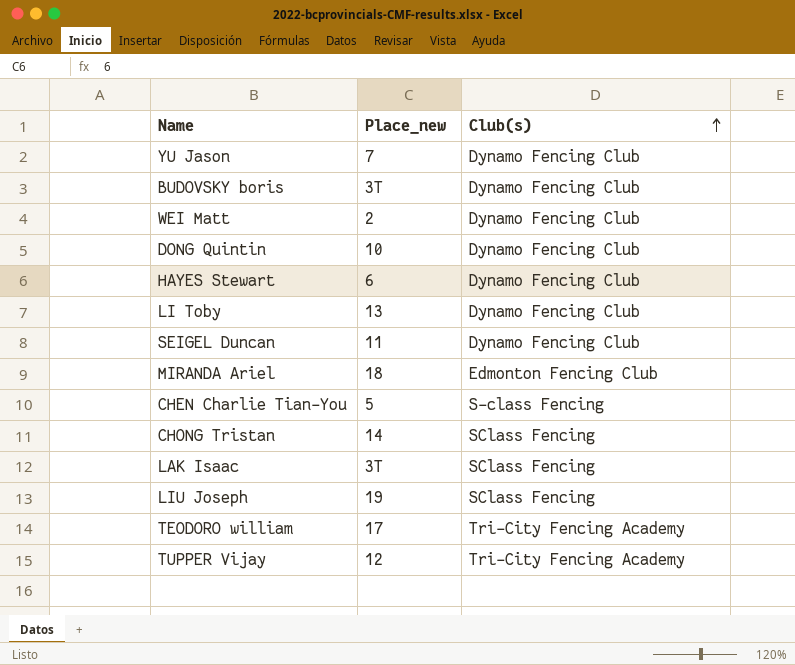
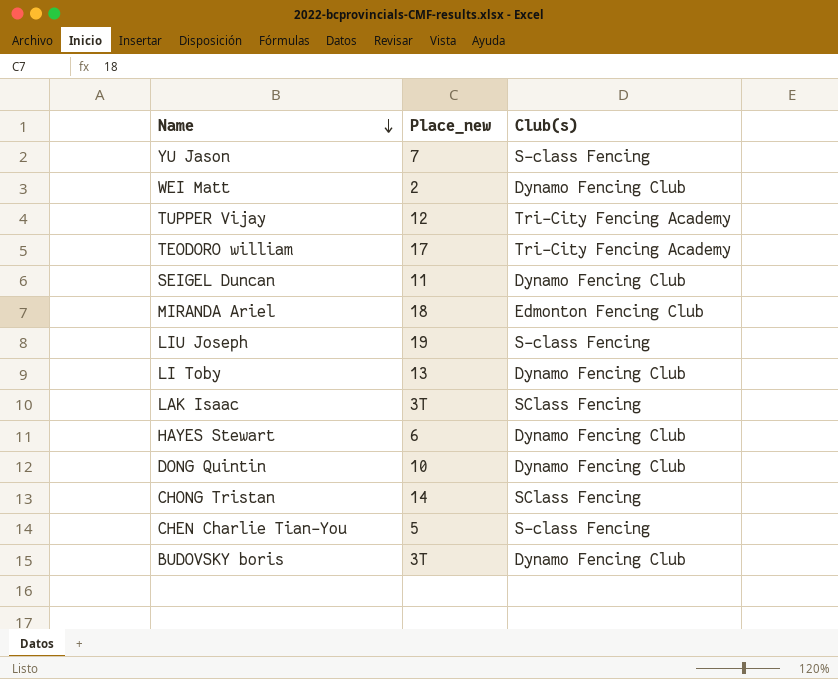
row order: Club(s) ascending -> Name descending
YU Jason | Club(s): Dynamo Fencing Club -> S-class Fencing
LIU Joseph | Club(s): SClass Fencing -> S-class Fencing

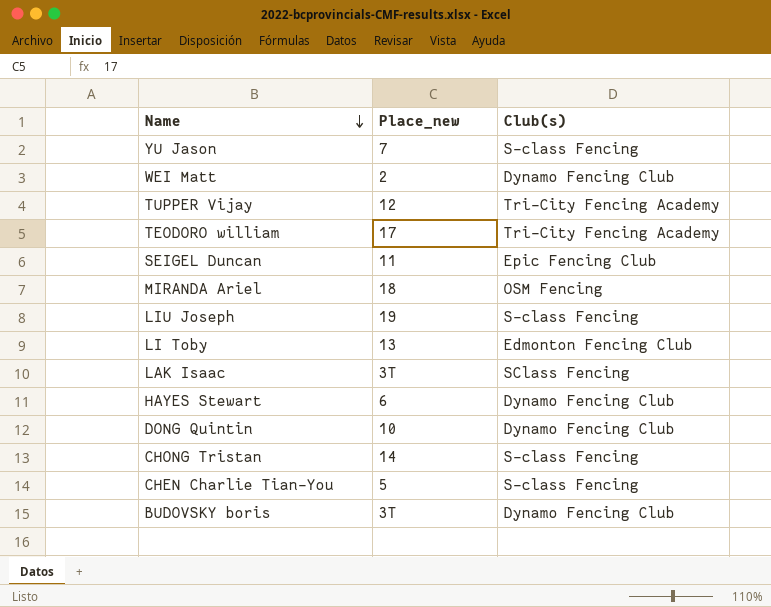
SEIGEL Duncan | Club(s): Dynamo Fencing Club -> Epic Fencing Club
MIRANDA Ariel | Club(s): Edmonton Fencing Club -> OSM Fencing
LI Toby | Club(s): Dynamo Fencing Club -> Edmonton Fencing Club
CHONG Tristan | Club(s): SClass Fencing -> S-class Fencing

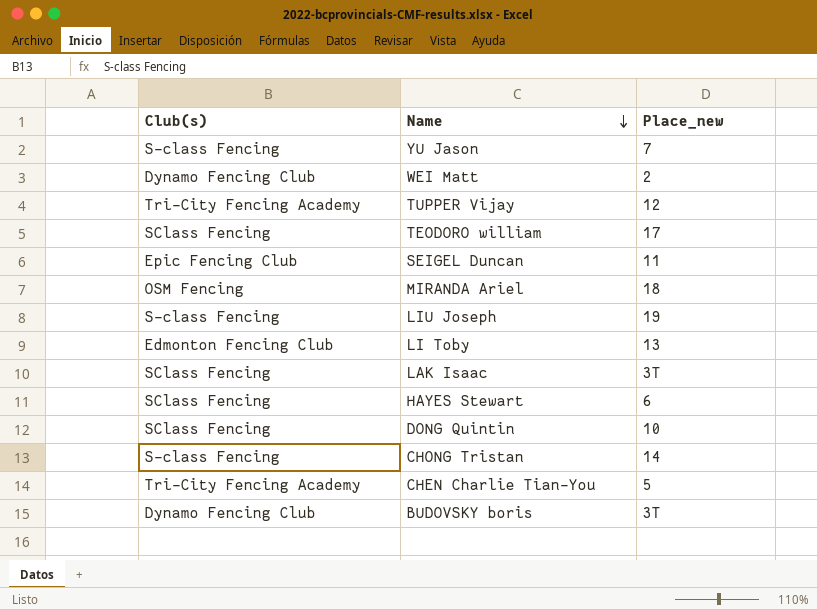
column Club(s) | position: 3 -> 1
TEODORO william | Club(s): Tri-City Fencing Academy -> SClass Fencing
HAYES Stewart | Club(s): Dynamo Fencing Club -> SClass Fencing
DONG Quintin | Club(s): Dynamo Fencing Club -> SClass Fencing
CHEN Charlie Tian-You | Club(s): S-class Fencing -> Tri-City Fencing Academy

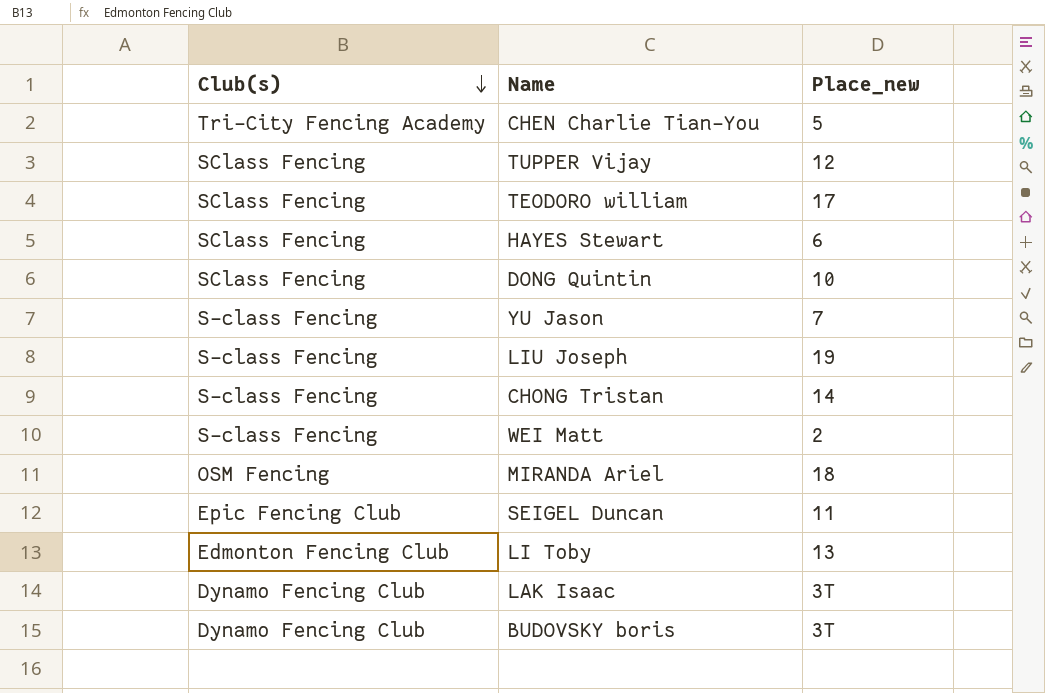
row order: Name descending -> Club(s) descending
TUPPER Vijay | Club(s): Tri-City Fencing Academy -> SClass Fencing
WEI Matt | Club(s): Dynamo Fencing Club -> S-class Fencing
LAK Isaac | Club(s): SClass Fencing -> Dynamo Fencing Club

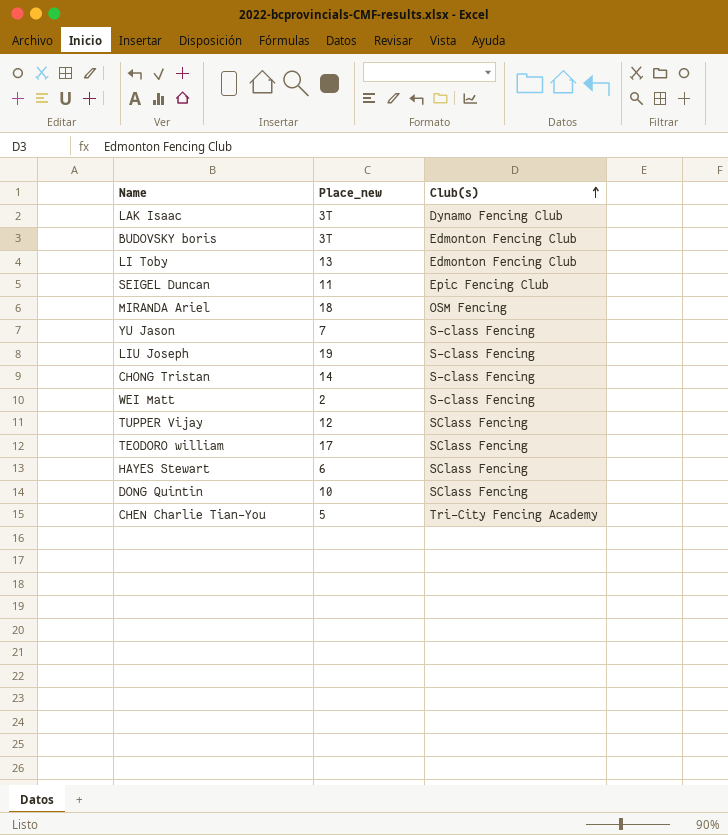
row order: Club(s) descending -> Club(s) ascending
column Club(s) | position: 1 -> 3
BUDOVSKY boris | Club(s): Dynamo Fencing Club -> Edmonton Fencing Club

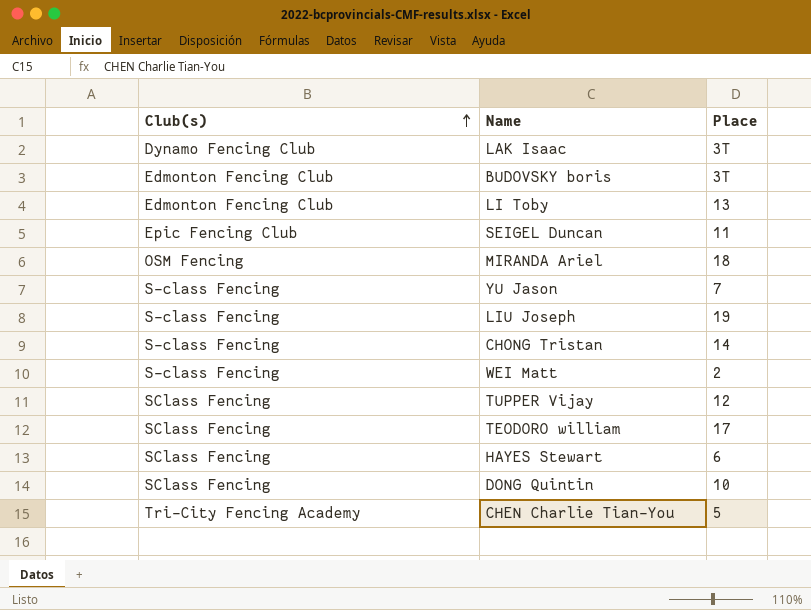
column Club(s) | position: 3 -> 1
column name: Place_new -> Place

